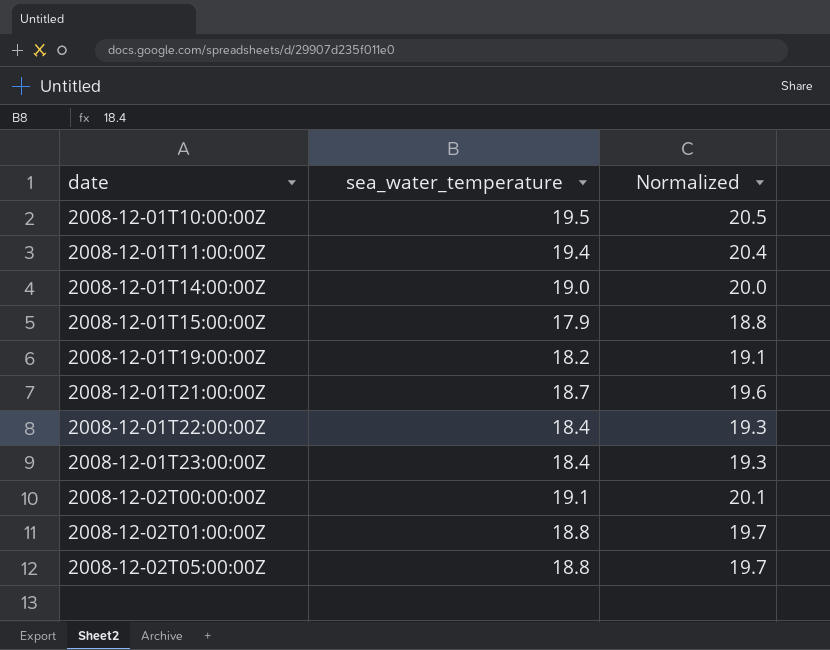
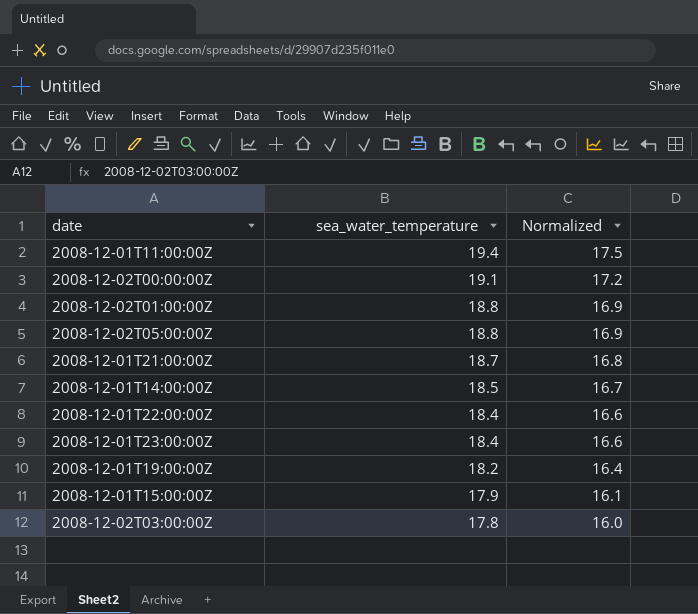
row order: date ascending -> sea_water_temperature descending
column Normalized | formula: [sea_water_temperature] * 1.05 -> [sea_water_temperature] * 0.9
row 2008-12-01T10:00:00Z: 19.5 | 20.5 -> none
2008-12-01T14:00:00Z | sea_water_temperature: 19.0 -> 18.5
row 2008-12-02T03:00:00Z: none -> 17.8 | 16.0

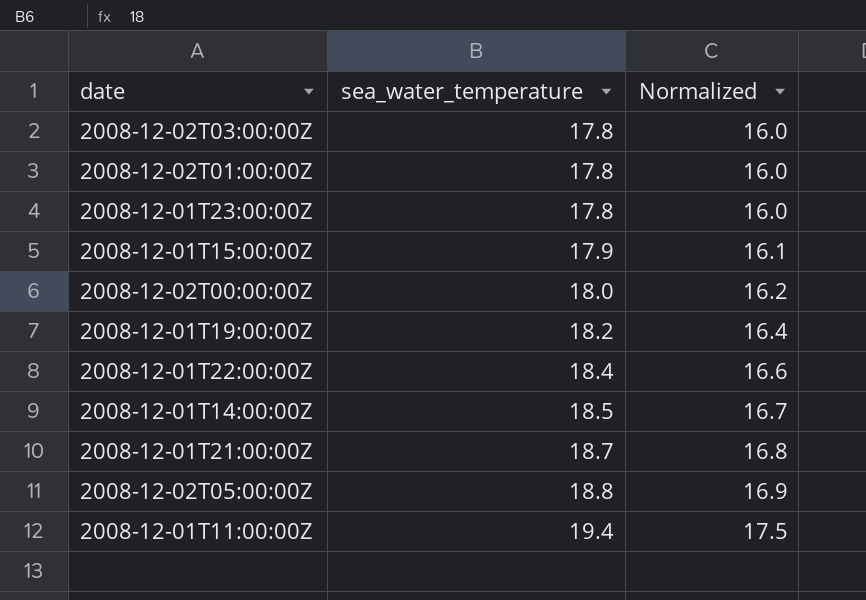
row order: sea_water_temperature descending -> sea_water_temperature ascending
2008-12-02T01:00:00Z | sea_water_temperature: 18.8 -> 17.8
2008-12-02T01:00:00Z | Normalized: 16.9 -> 16.0
2008-12-01T23:00:00Z | sea_water_temperature: 18.4 -> 17.8
2008-12-01T23:00:00Z | Normalized: 16.6 -> 16.0
2008-12-02T00:00:00Z | sea_water_temperature: 19.1 -> 18.0
2008-12-02T00:00:00Z | Normalized: 17.2 -> 16.2

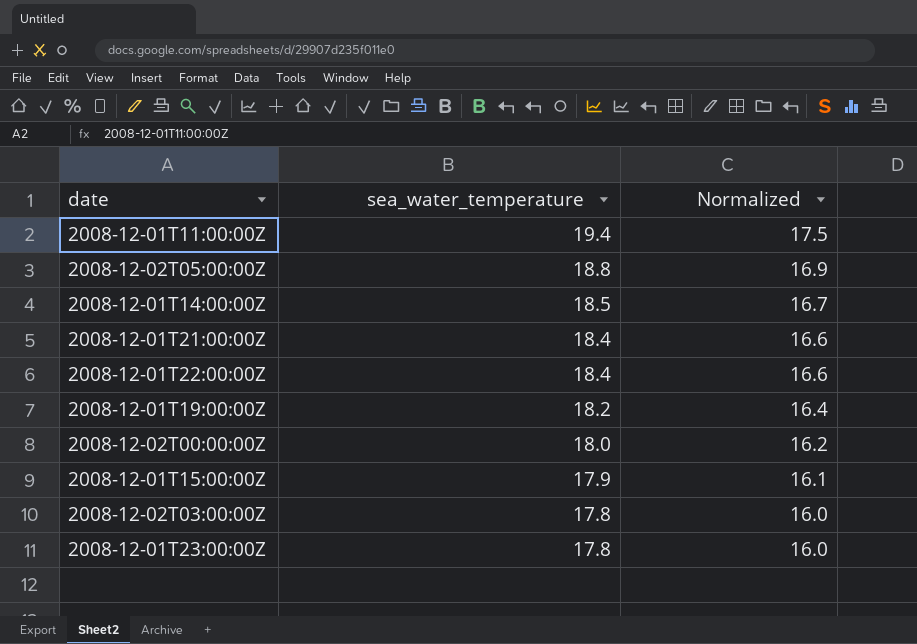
row order: sea_water_temperature ascending -> sea_water_temperature descending
row 2008-12-02T01:00:00Z: 17.8 | 16.0 -> none
2008-12-01T21:00:00Z | sea_water_temperature: 18.7 -> 18.4
2008-12-01T21:00:00Z | Normalized: 16.8 -> 16.6

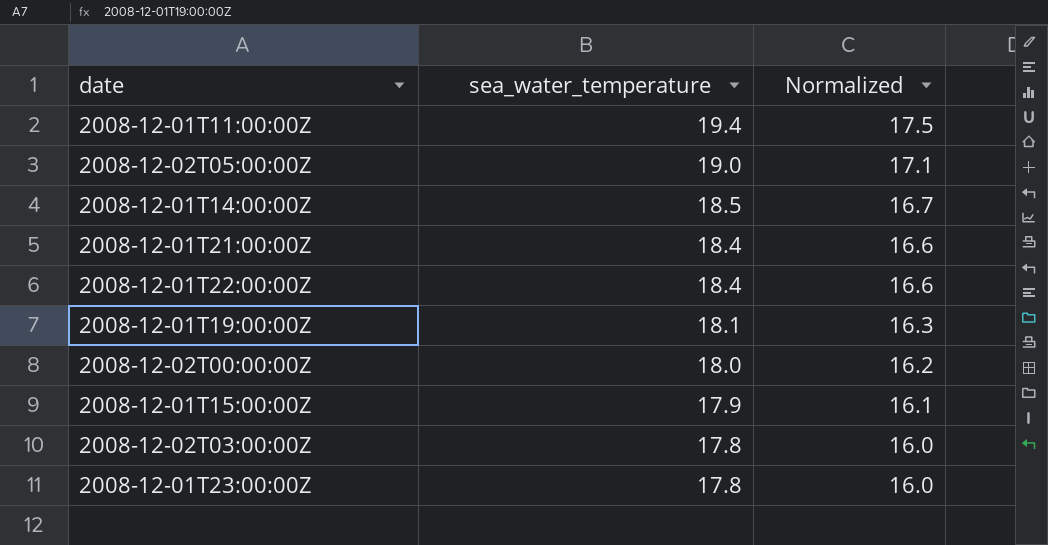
2008-12-02T05:00:00Z | sea_water_temperature: 18.8 -> 19.0
2008-12-02T05:00:00Z | Normalized: 16.9 -> 17.1
2008-12-01T19:00:00Z | sea_water_temperature: 18.2 -> 18.1
2008-12-01T19:00:00Z | Normalized: 16.4 -> 16.3

